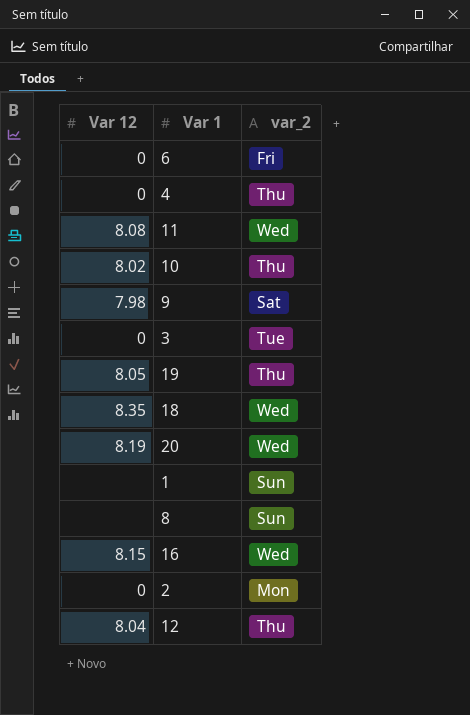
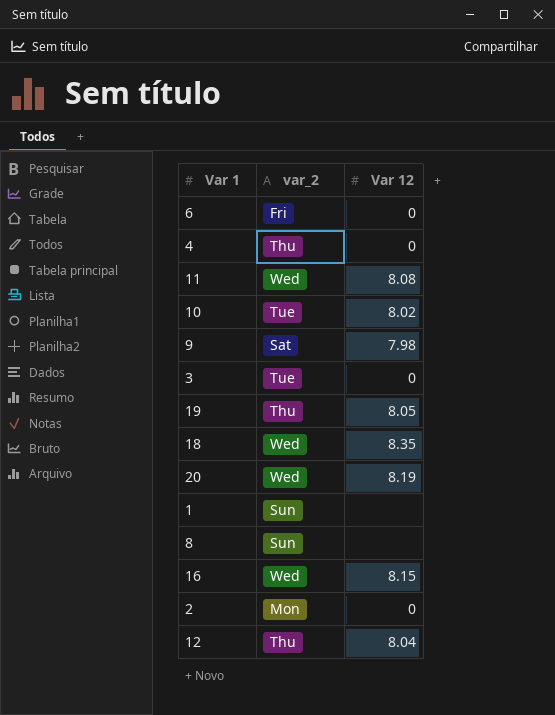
column Var 12 | position: 1 -> 3
10 | var_2: Thu -> Tue

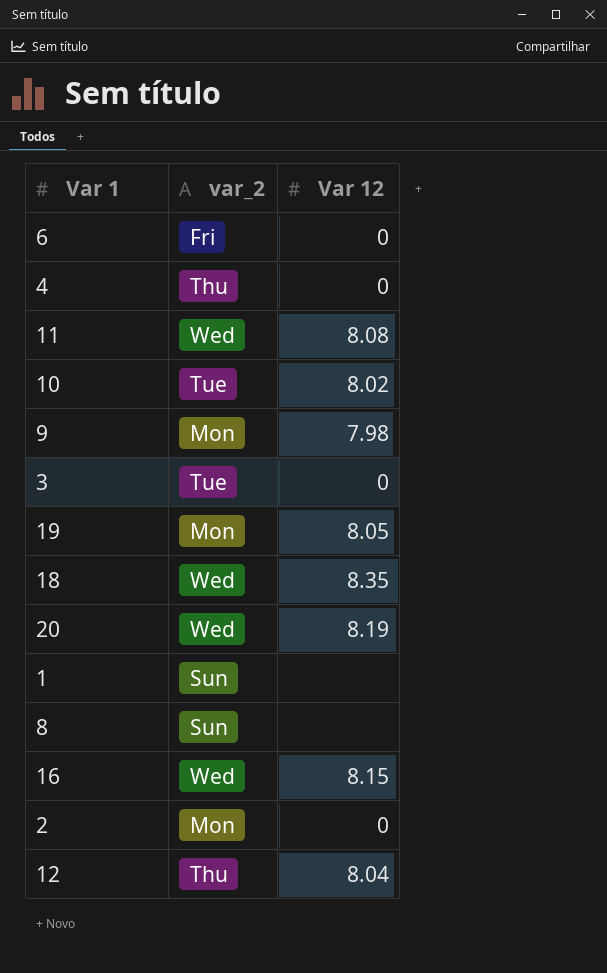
9 | var_2: Sat -> Mon
19 | var_2: Thu -> Mon

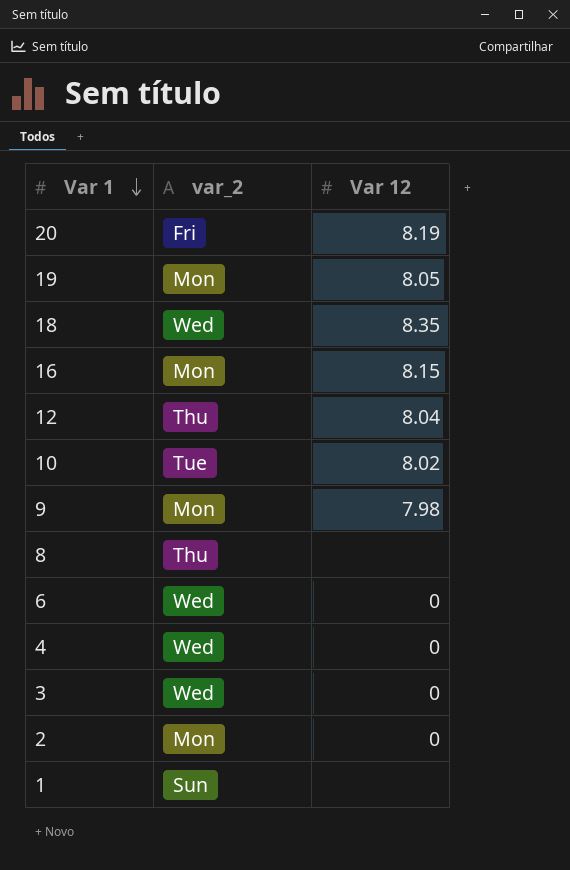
row order: none -> Var 1 descending
row 11: Wed | 8.08 -> none
20 | var_2: Wed -> Fri
16 | var_2: Wed -> Mon
8 | var_2: Sun -> Thu
6 | var_2: Fri -> Wed
4 | var_2: Thu -> Wed
3 | var_2: Tue -> Wed

